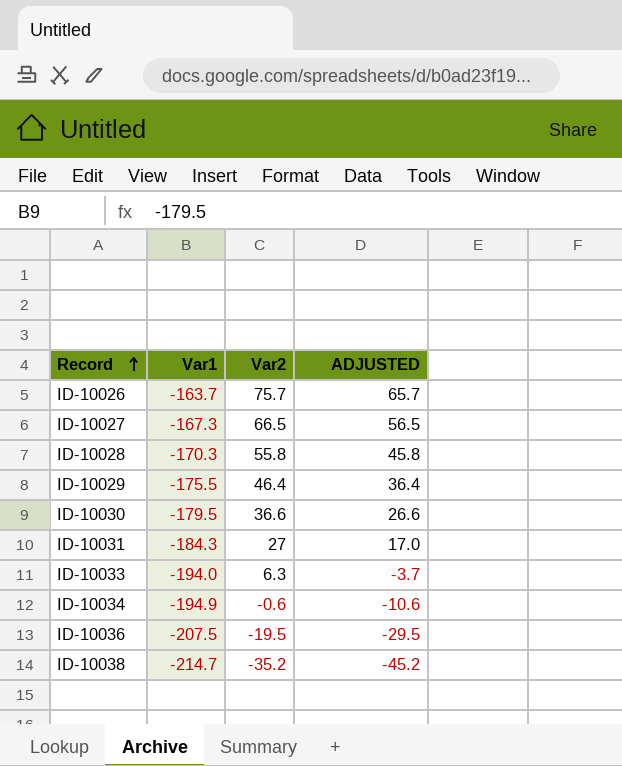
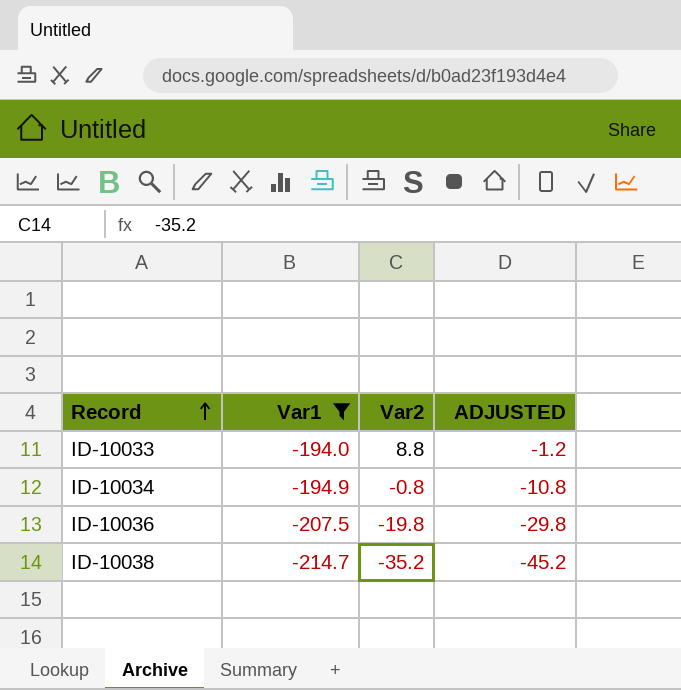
filter: none -> Var1 <= -194.0
ID-10033 | Var2: 6.3 -> 8.8
ID-10033 | ADJUSTED: -3.7 -> -1.2
ID-10034 | Var2: -0.6 -> -0.8
ID-10034 | ADJUSTED: -10.6 -> -10.8
ID-10036 | Var2: -19.5 -> -19.8
ID-10036 | ADJUSTED: -29.5 -> -29.8

